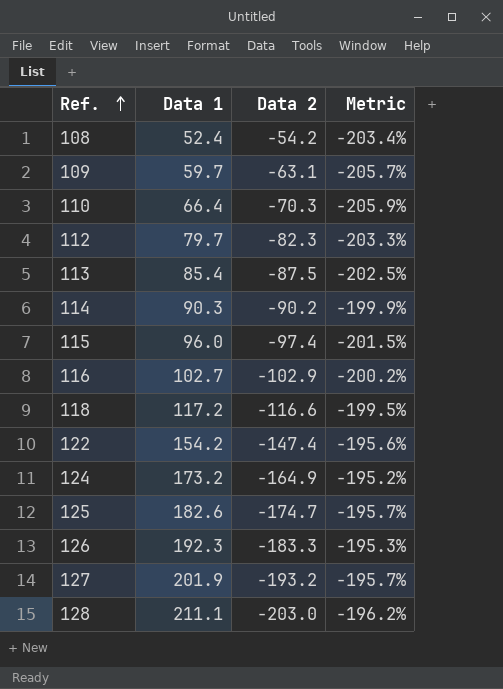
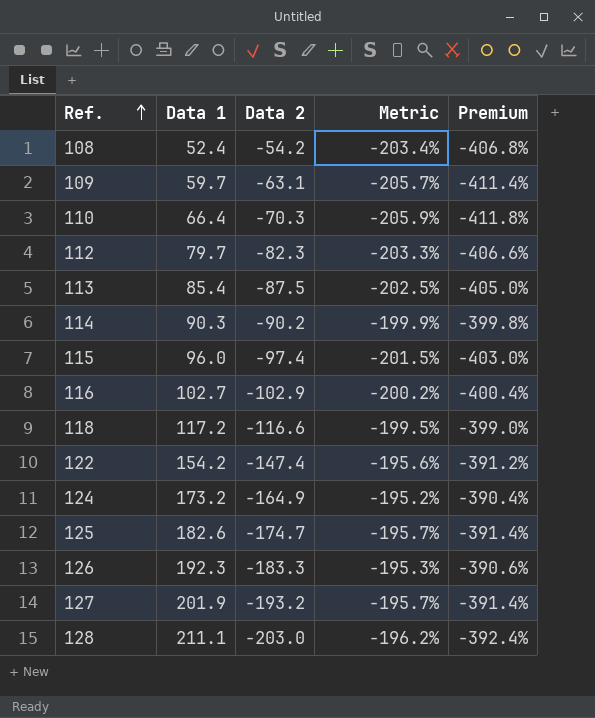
column Premium | formula: none -> [Metric] * 2

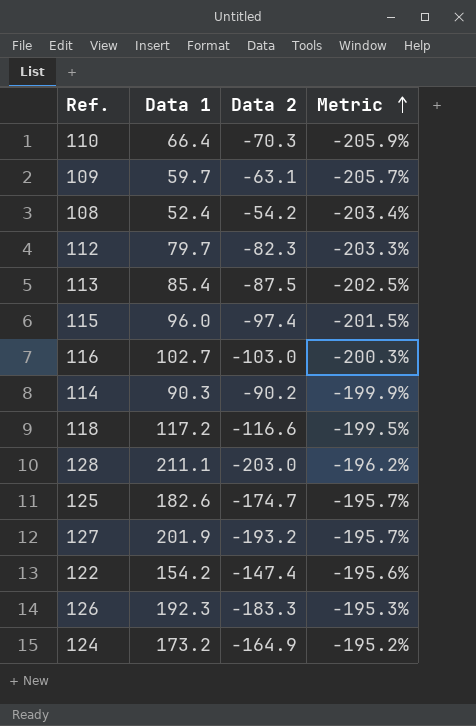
row order: Ref. ascending -> Metric ascending
column Premium | formula: [Metric] * 2 -> none
116 | Data 2: -102.9 -> -103.0
116 | Metric: -200.2% -> -200.3%

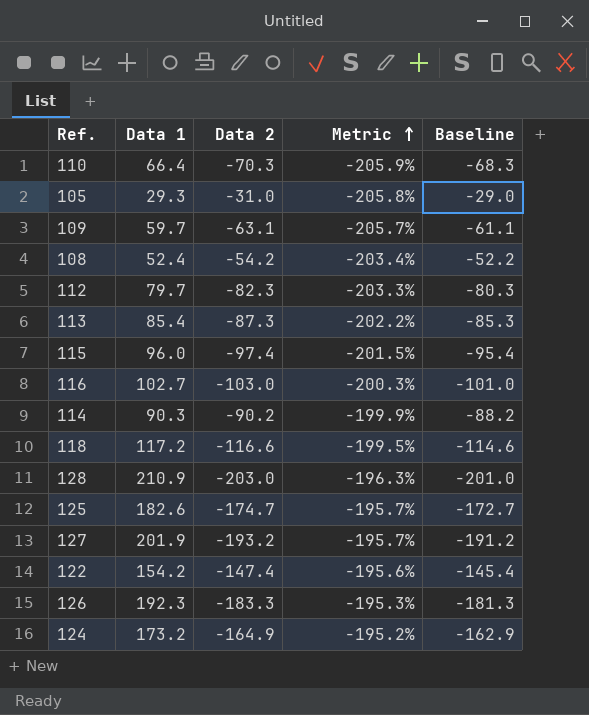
column Baseline | formula: none -> [Data 2] + 2
row 105: none -> 29.3 | -31.0 | -205.8% | -29.0
113 | Data 2: -87.5 -> -87.3
113 | Metric: -202.5% -> -202.2%
128 | Data 1: 211.1 -> 210.9
128 | Metric: -196.2% -> -196.3%

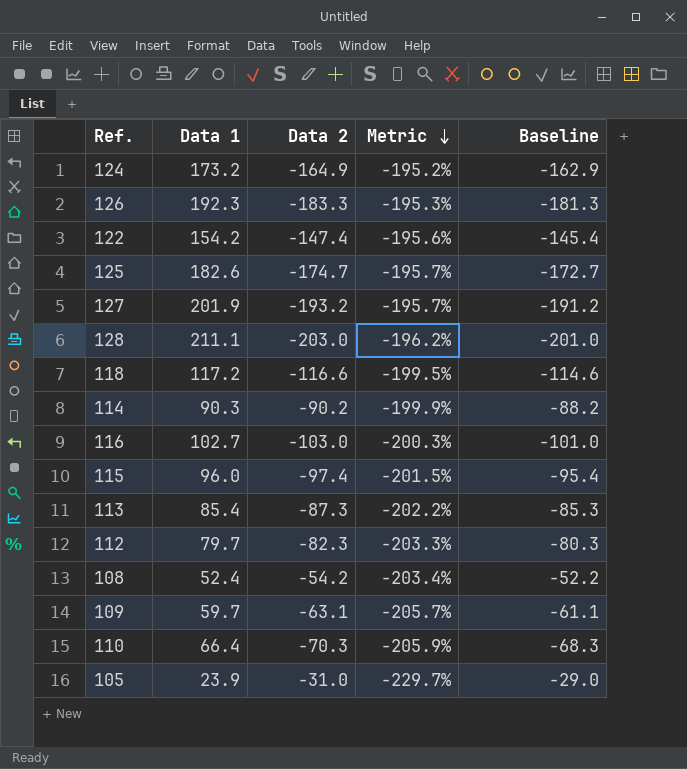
row order: Metric ascending -> Metric descending
128 | Data 1: 210.9 -> 211.1
128 | Metric: -196.3% -> -196.2%
105 | Data 1: 29.3 -> 23.9
105 | Metric: -205.8% -> -229.7%

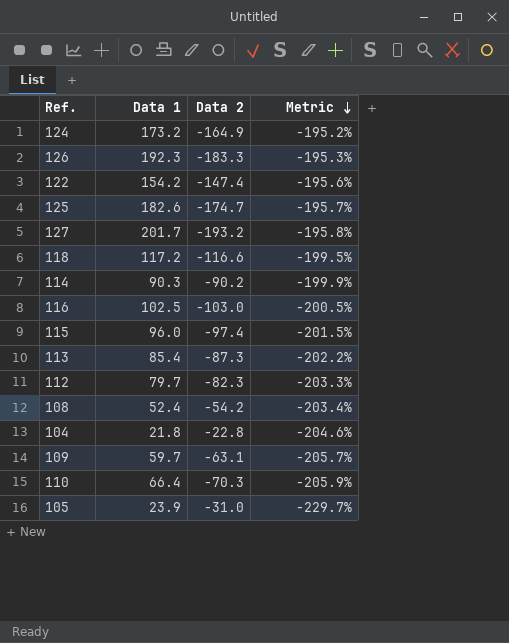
column Baseline | formula: [Data 2] + 2 -> none
row 128: 211.1 | -203.0 | -196.2% | -201.0 -> none
127 | Data 1: 201.9 -> 201.7
127 | Metric: -195.7% -> -195.8%
116 | Data 1: 102.7 -> 102.5
116 | Metric: -200.3% -> -200.5%
row 104: none -> 21.8 | -22.8 | -204.6%

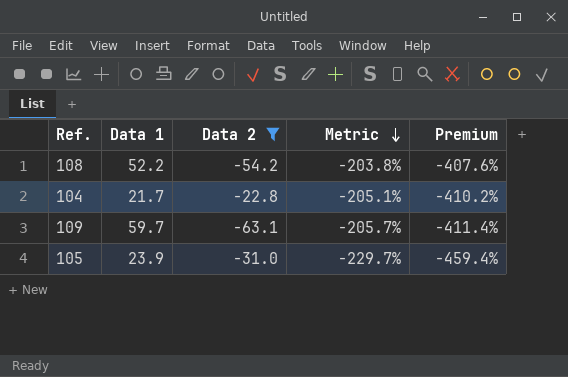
filter: none -> Data 2 >= -63.1
column Premium | formula: none -> [Metric] * 2
108 | Data 1: 52.4 -> 52.2
108 | Metric: -203.4% -> -203.8%
104 | Data 1: 21.8 -> 21.7
104 | Metric: -204.6% -> -205.1%

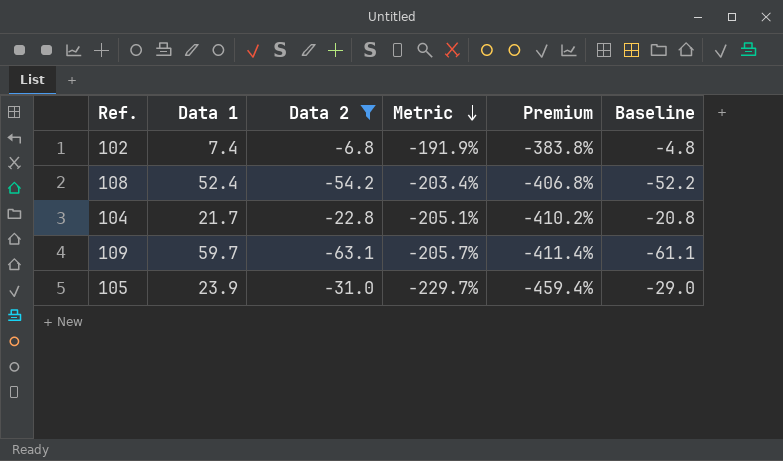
column Baseline | formula: none -> [Data 2] + 2
row 102: none -> 7.4 | -6.8 | -191.9% | -383.8% | -4.8
108 | Data 1: 52.2 -> 52.4
108 | Metric: -203.8% -> -203.4%
108 | Premium: -407.6% -> -406.8%

